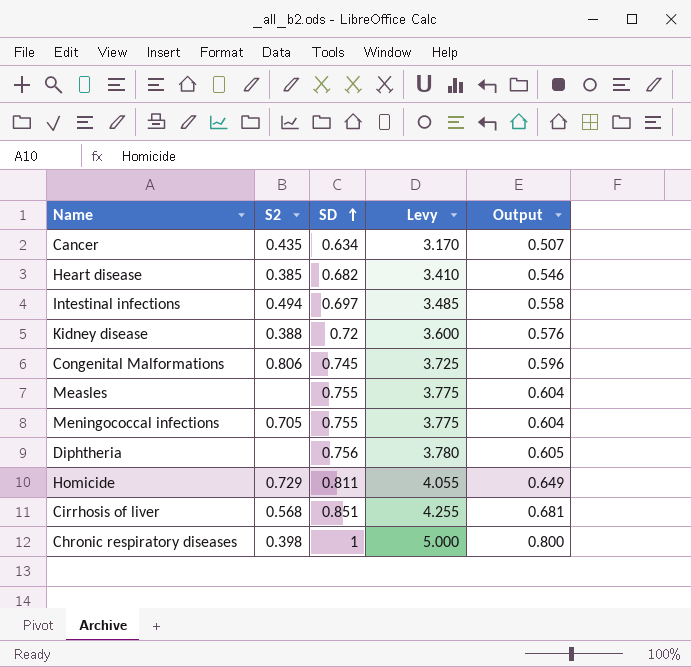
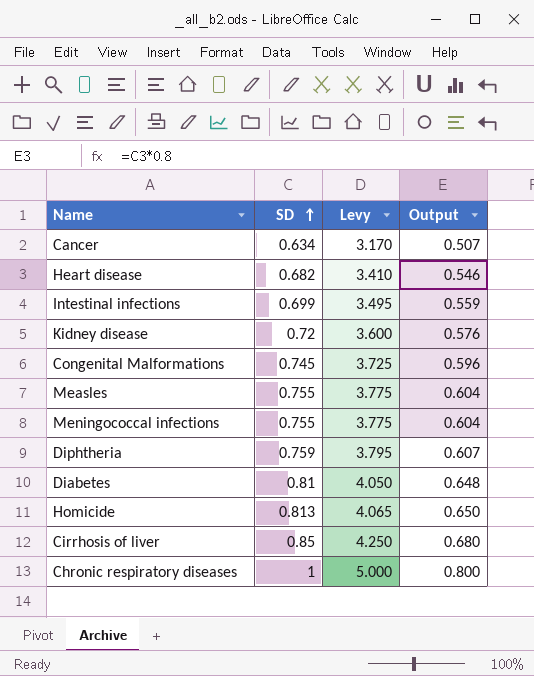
column S2 | position: 2 -> none
Intestinal infections | SD: 0.697 -> 0.699
Intestinal infections | Levy: 3.485 -> 3.495
Intestinal infections | Output: 0.558 -> 0.559
Diphtheria | SD: 0.756 -> 0.759
Diphtheria | Levy: 3.780 -> 3.795
Diphtheria | Output: 0.605 -> 0.607
row Diabetes: none -> 0.81 | 4.050 | 0.648
Homicide | SD: 0.811 -> 0.813
Homicide | Levy: 4.055 -> 4.065
Homicide | Output: 0.649 -> 0.650
Cirrhosis of liver | SD: 0.851 -> 0.85
Cirrhosis of liver | Levy: 4.255 -> 4.250
Cirrhosis of liver | Output: 0.681 -> 0.680

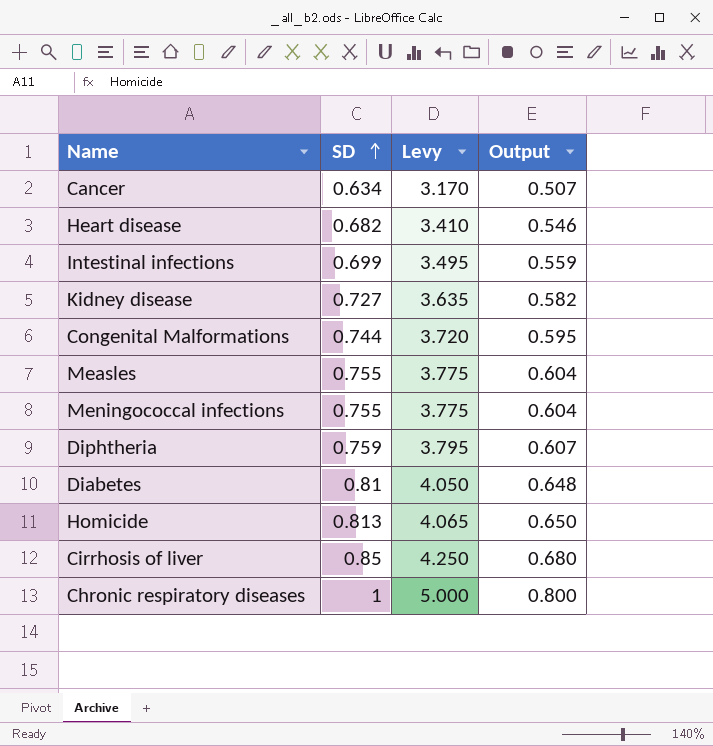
Kidney disease | SD: 0.72 -> 0.727
Kidney disease | Levy: 3.600 -> 3.635
Kidney disease | Output: 0.576 -> 0.582
Congenital Malformations | SD: 0.745 -> 0.744
Congenital Malformations | Levy: 3.725 -> 3.720
Congenital Malformations | Output: 0.596 -> 0.595

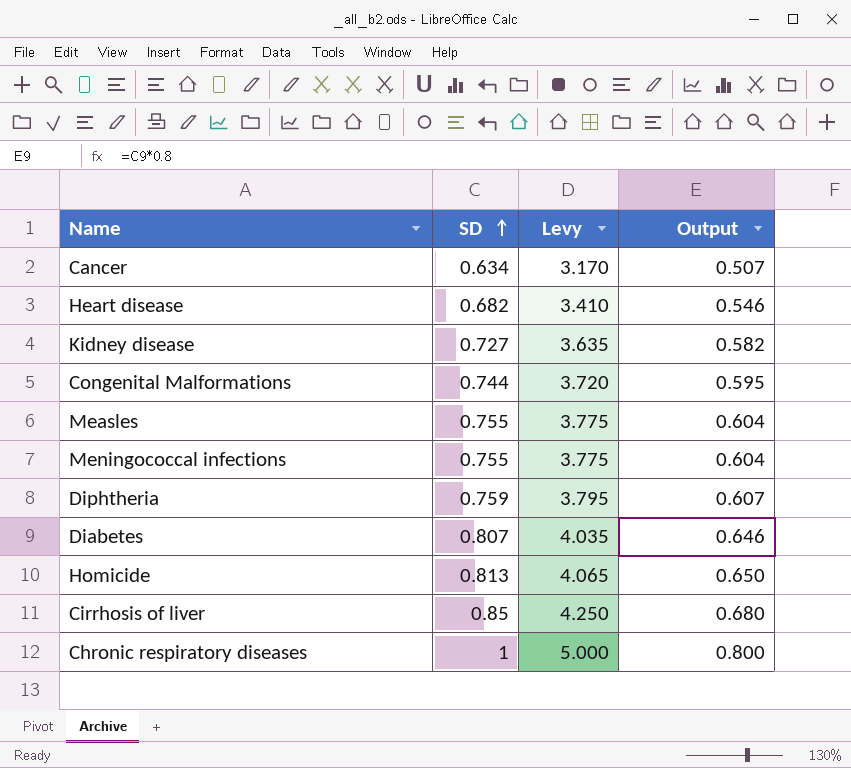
row Intestinal infections: 0.699 | 3.495 | 0.559 -> none
Diabetes | SD: 0.81 -> 0.807
Diabetes | Levy: 4.050 -> 4.035
Diabetes | Output: 0.648 -> 0.646

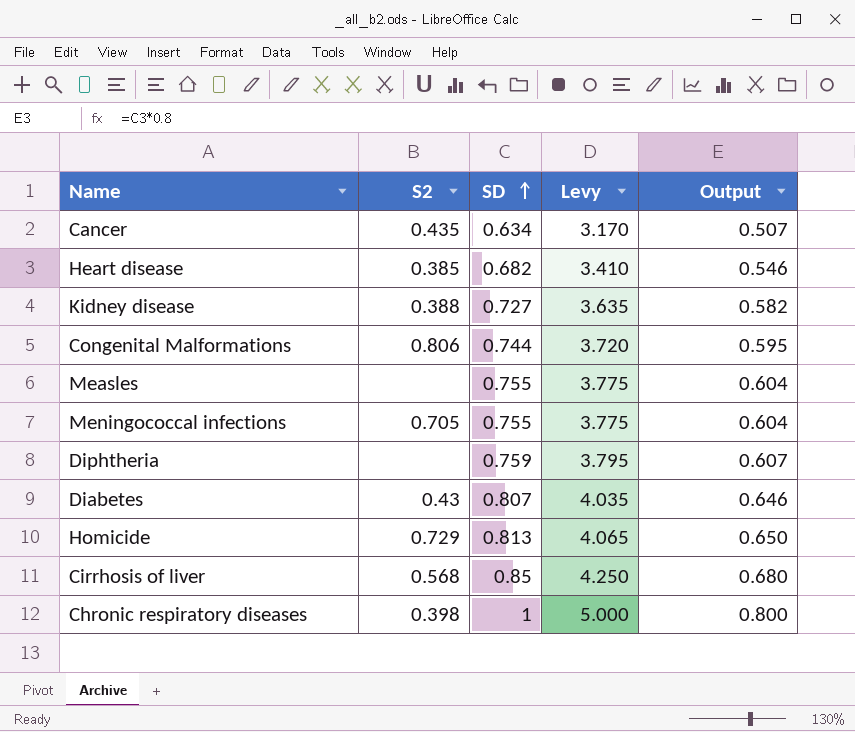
column S2 | position: none -> 2

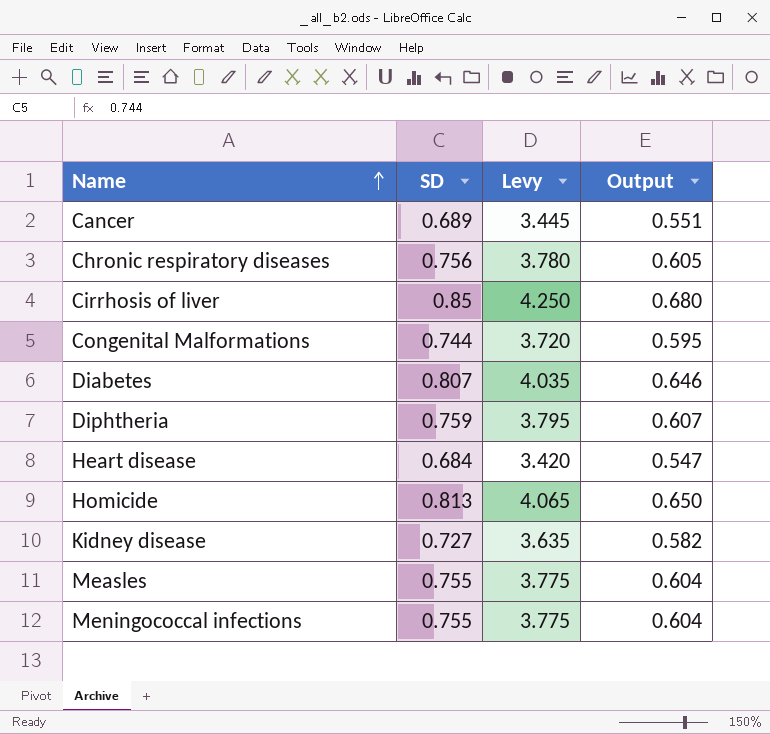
row order: SD ascending -> Name ascending
column S2 | position: 2 -> none
Cancer | SD: 0.634 -> 0.689
Cancer | Levy: 3.170 -> 3.445
Cancer | Output: 0.507 -> 0.551
Chronic respiratory diseases | SD: 1 -> 0.756
Chronic respiratory diseases | Levy: 5.000 -> 3.780
Chronic respiratory diseases | Output: 0.800 -> 0.605
Heart disease | SD: 0.682 -> 0.684
Heart disease | Levy: 3.410 -> 3.420
Heart disease | Output: 0.546 -> 0.547

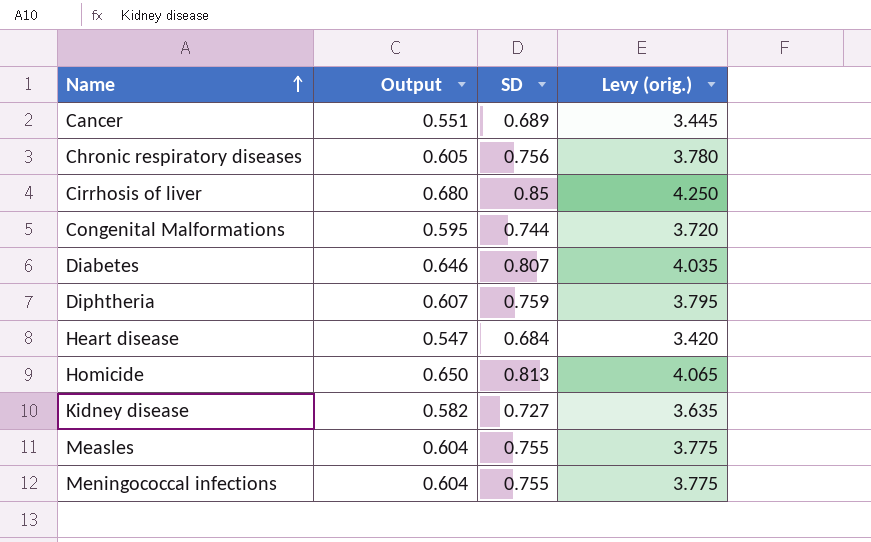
column Output | position: 4 -> 2
column name: Levy -> Levy (orig.)

